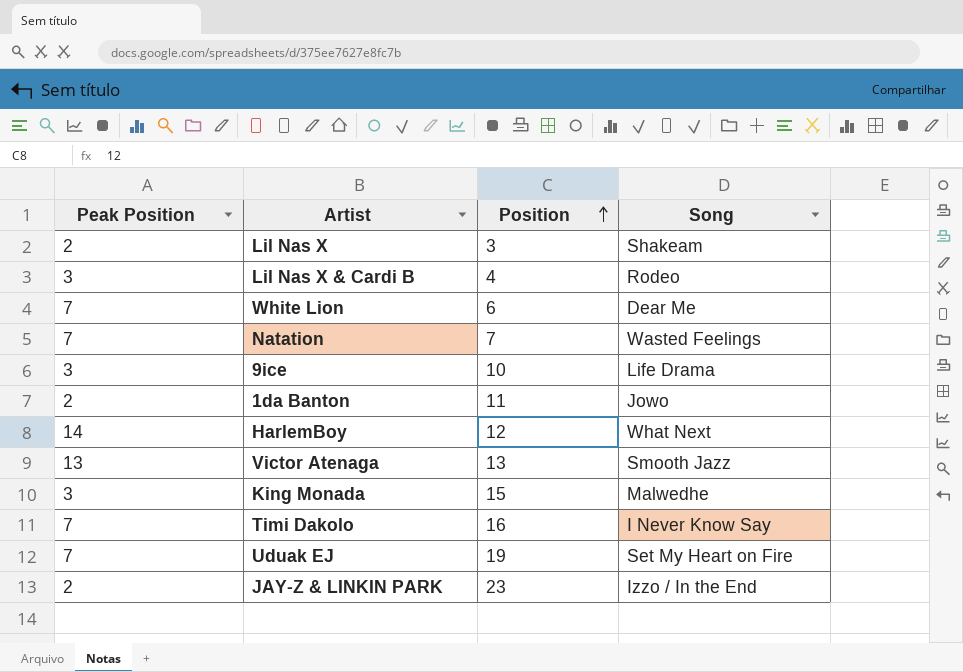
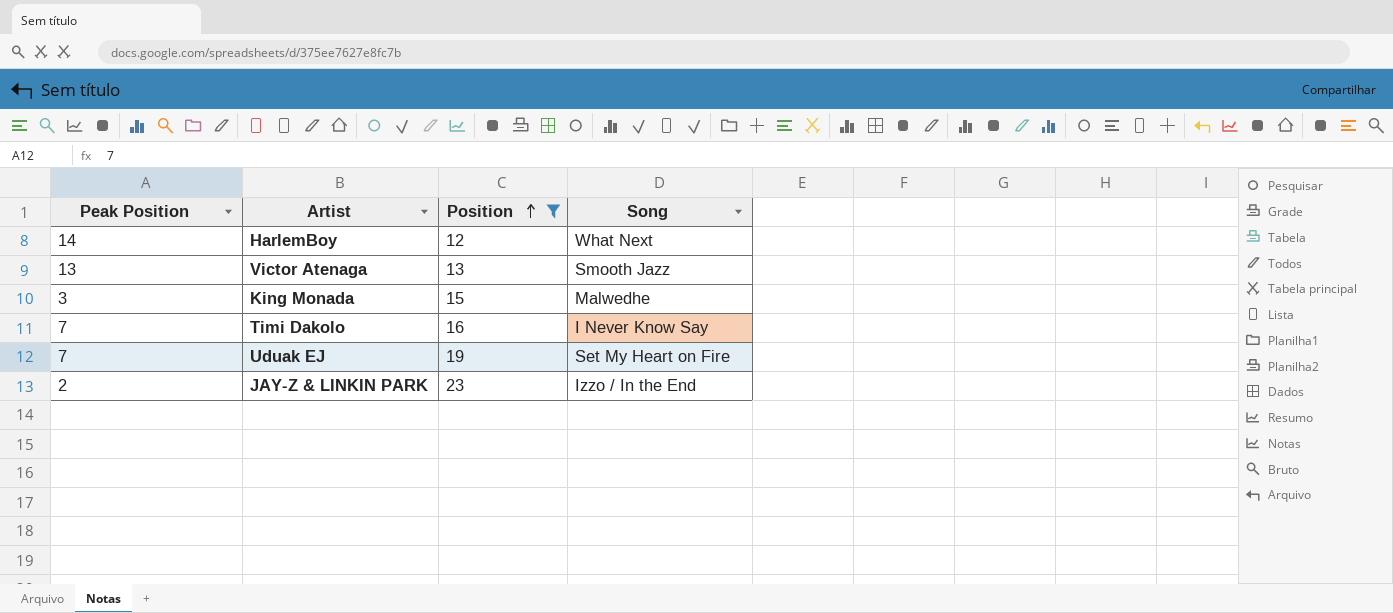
filter: none -> Position >= 12

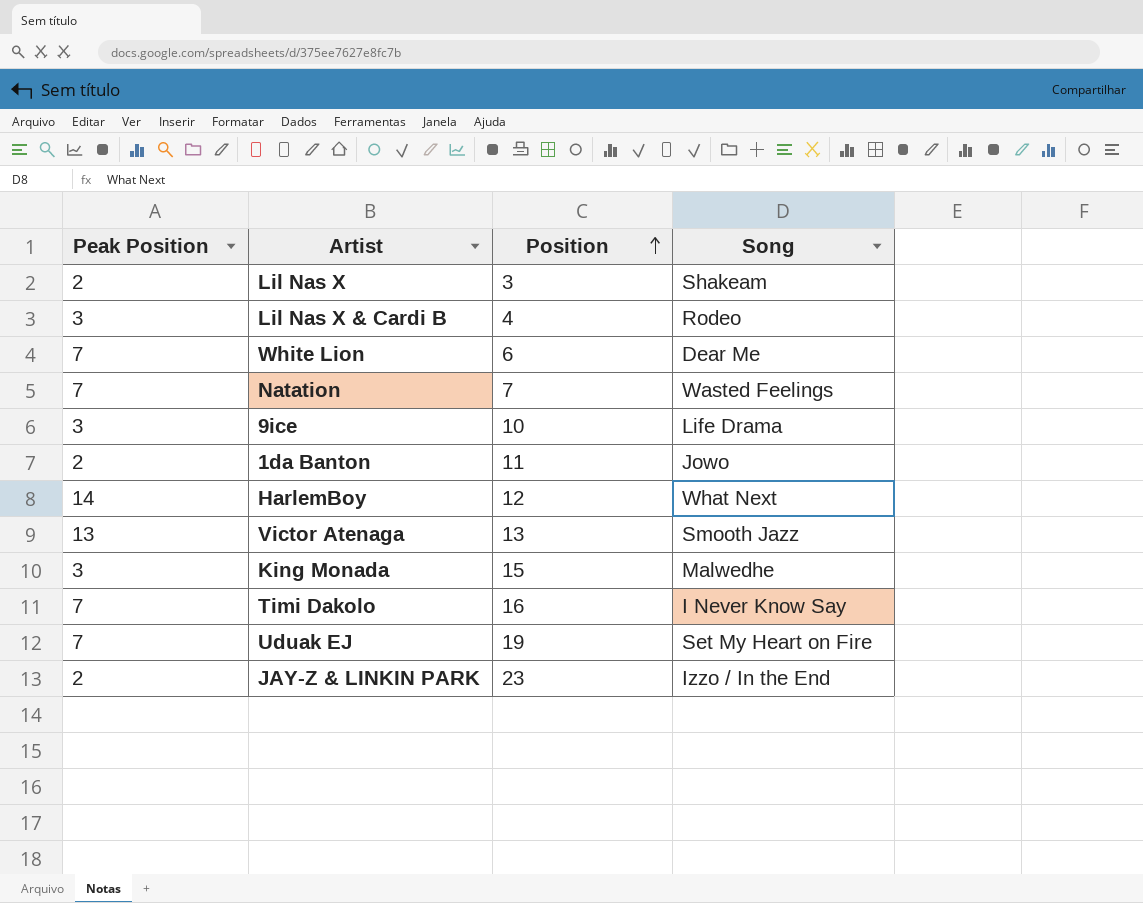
filter: Position >= 12 -> none

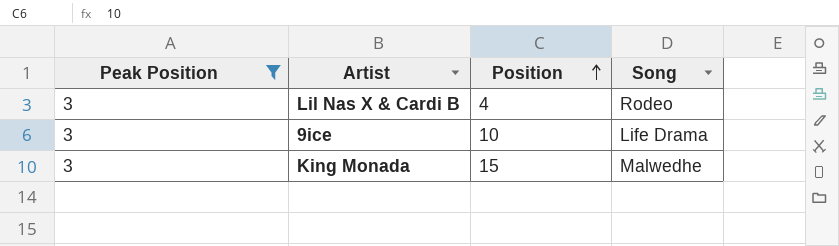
filter: none -> Peak Position = 3

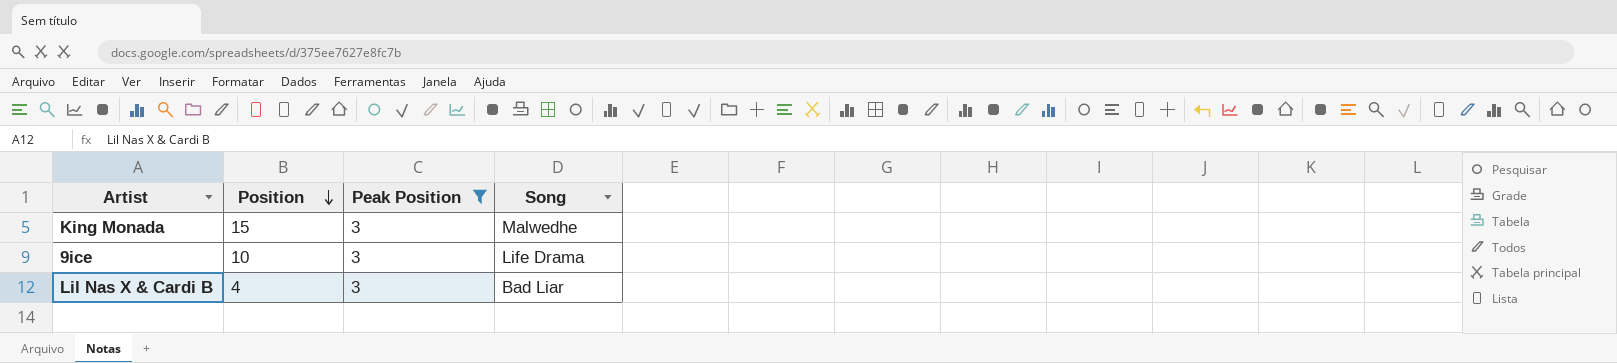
row order: Position ascending -> Position descending
column Peak Position | position: 1 -> 3
Lil Nas X & Cardi B | Song: Rodeo -> Bad Liar

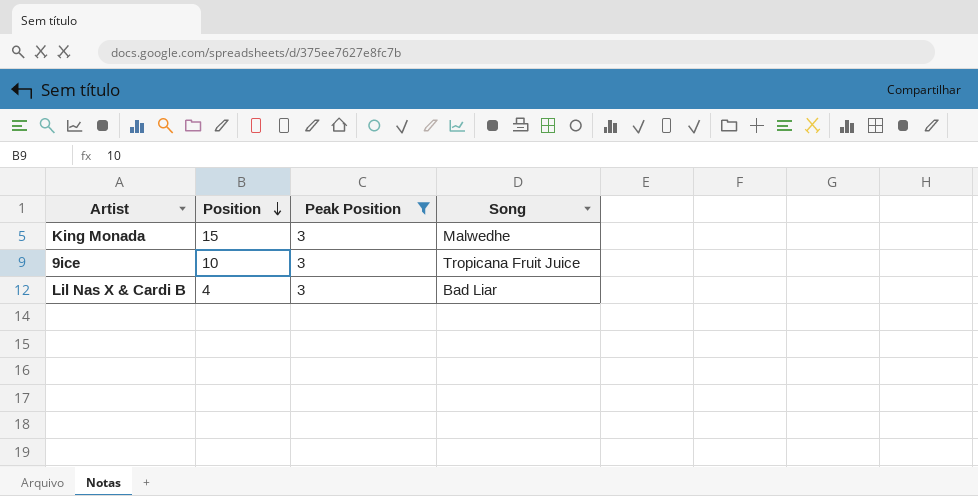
9ice | Song: Life Drama -> Tropicana Fruit Juice

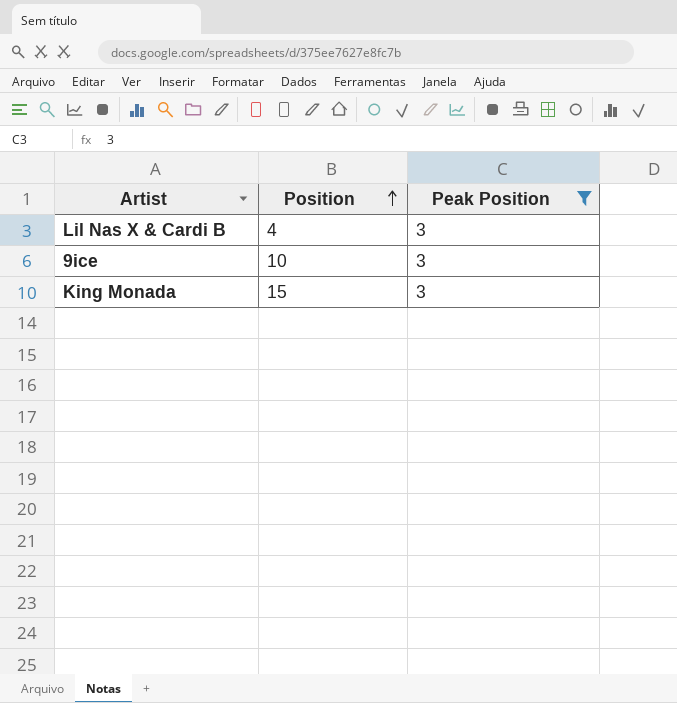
row order: Position descending -> Position ascending
column Song | position: 4 -> none

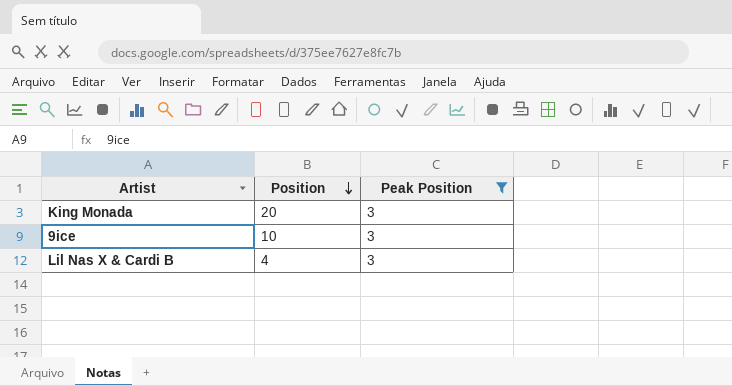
row order: Position ascending -> Position descending
King Monada | Position: 15 -> 20

